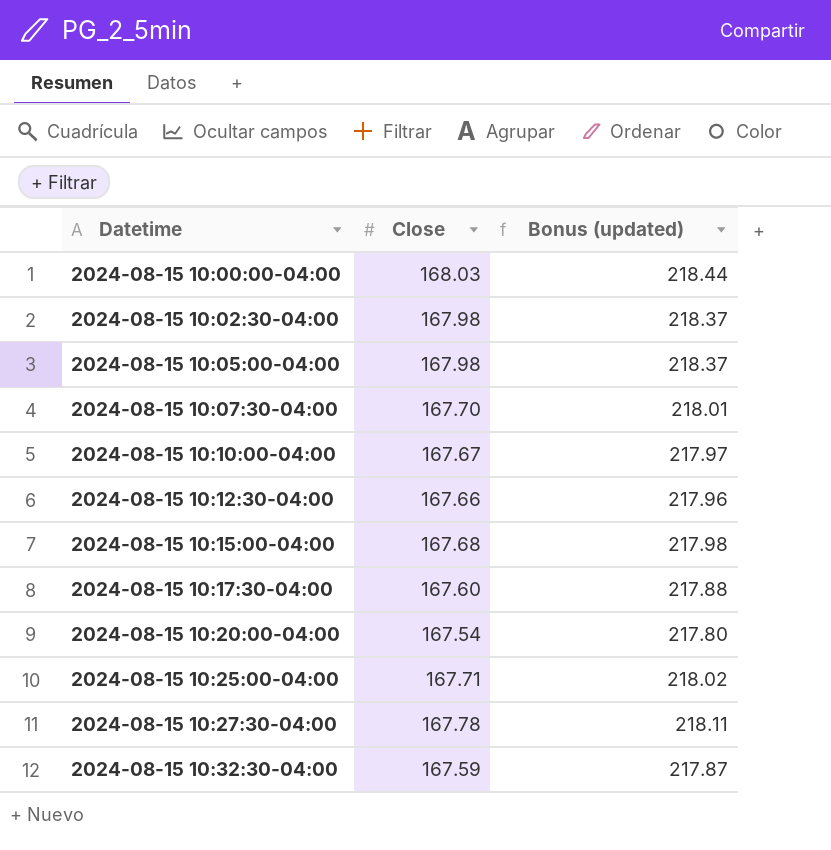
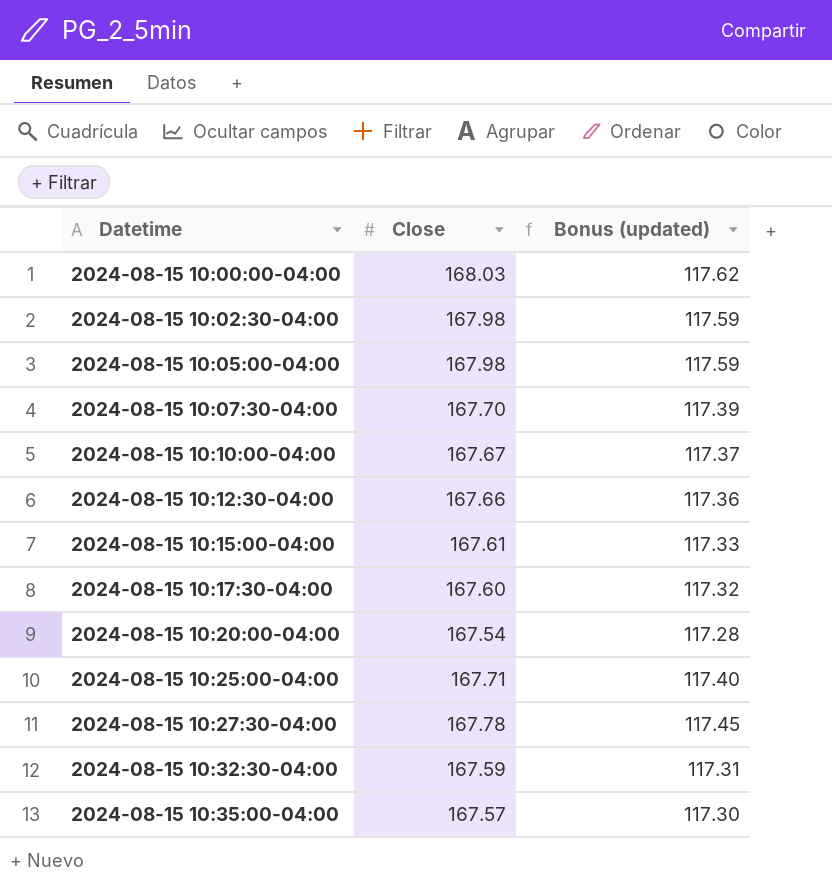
column Bonus (updated) | formula: [Close] * 1.3 -> [Close] * 0.7
2024-08-15 10:15:00-04:00 | Close: 167.68 -> 167.61
row 2024-08-15 10:35:00-04:00: none -> 167.57 | 117.30

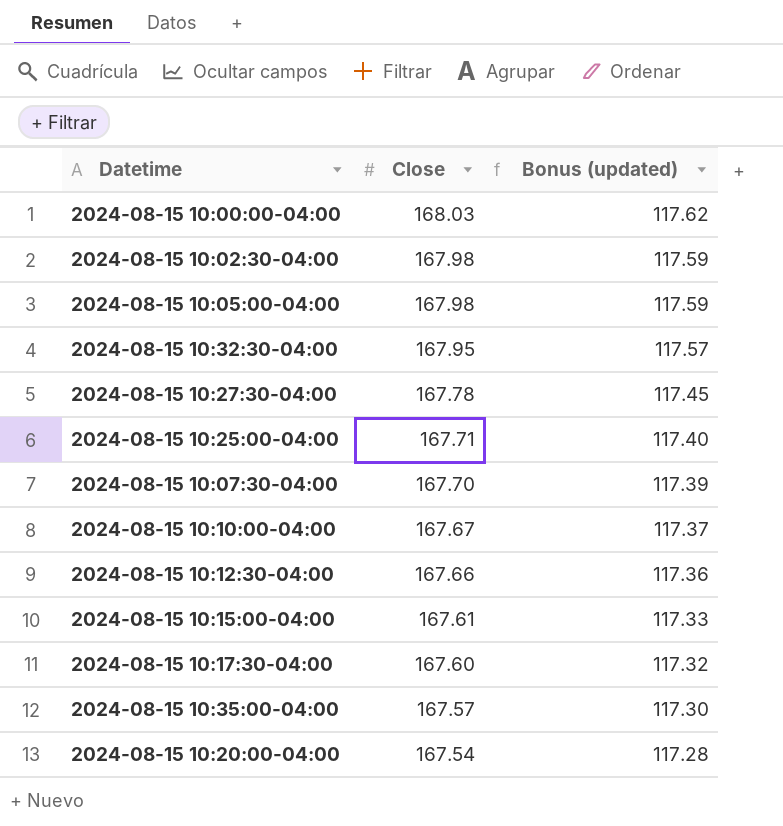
row order: Datetime ascending -> Close descending
2024-08-15 10:32:30-04:00 | Close: 167.59 -> 167.95
2024-08-15 10:32:30-04:00 | Bonus (updated): 117.31 -> 117.57

